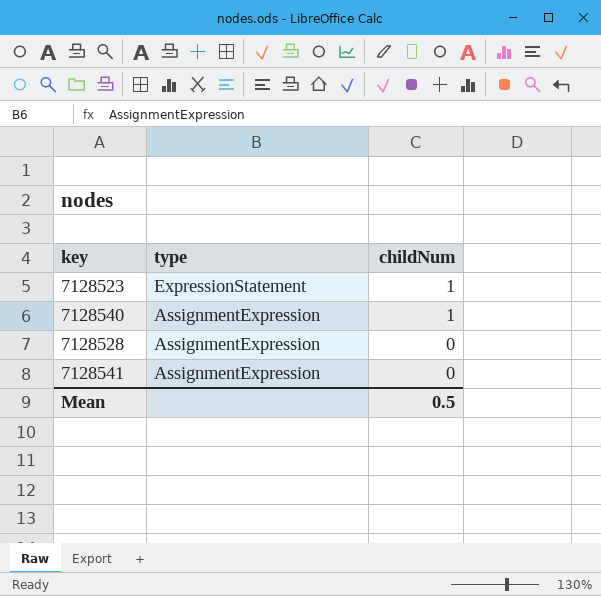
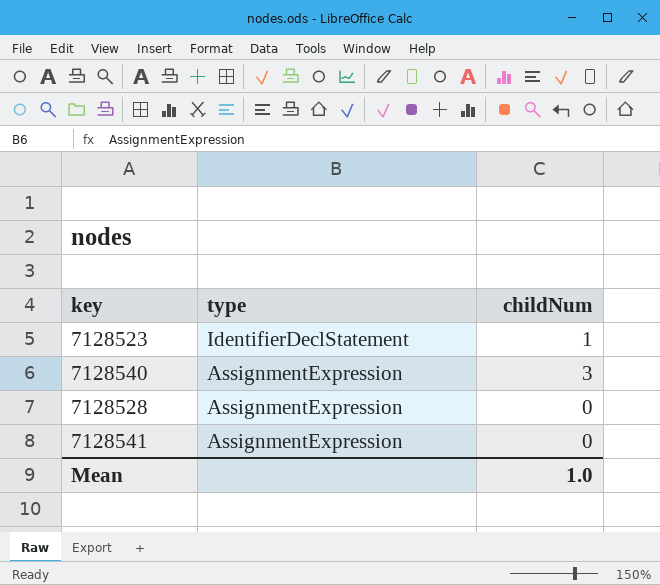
7128523 | type: ExpressionStatement -> IdentifierDeclStatement
7128540 | childNum: 1 -> 3
Mean | childNum: 0.5 -> 1.0

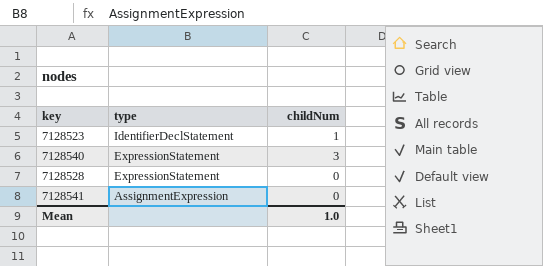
7128540 | type: AssignmentExpression -> ExpressionStatement
7128528 | type: AssignmentExpression -> ExpressionStatement

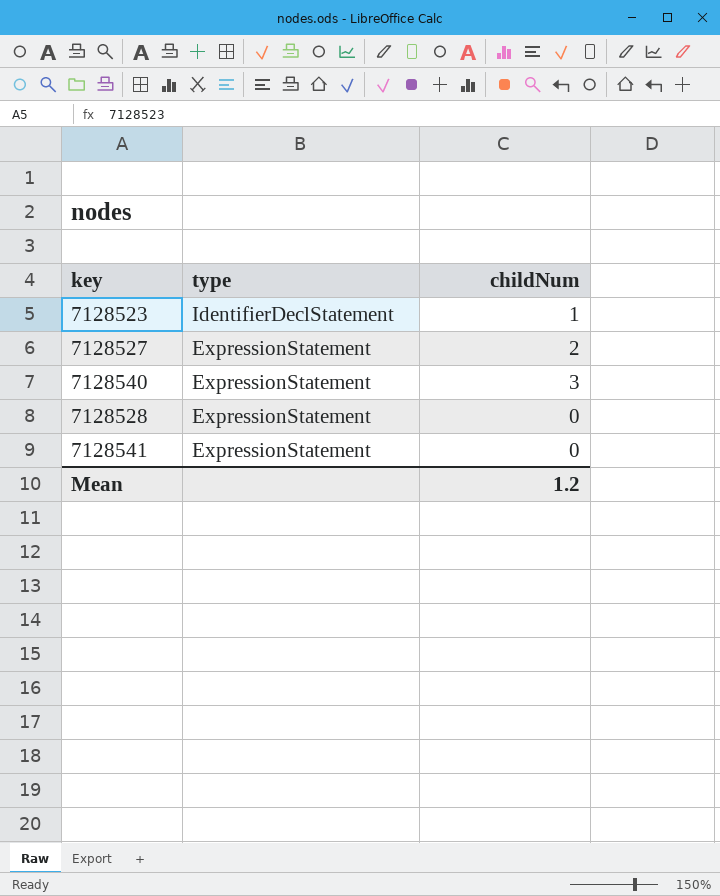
row 7128527: none -> ExpressionStatement | 2
7128541 | type: AssignmentExpression -> ExpressionStatement
Mean | childNum: 1.0 -> 1.2

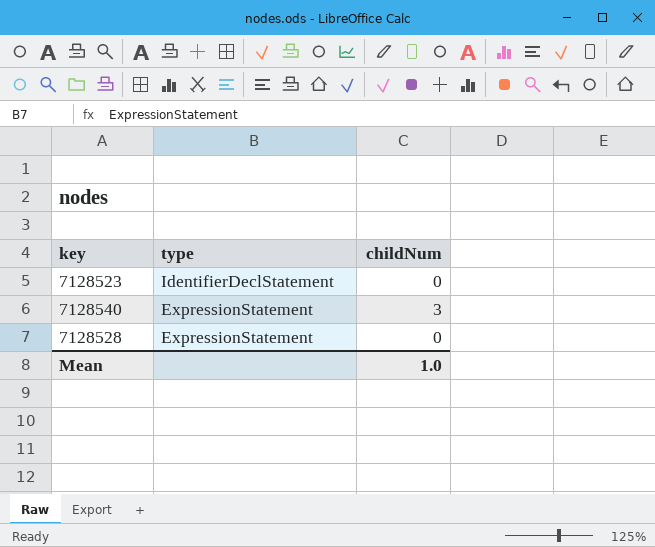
row 7128527: ExpressionStatement | 2 -> none
row 7128541: ExpressionStatement | 0 -> none
7128523 | childNum: 1 -> 0
Mean | childNum: 1.2 -> 1.0

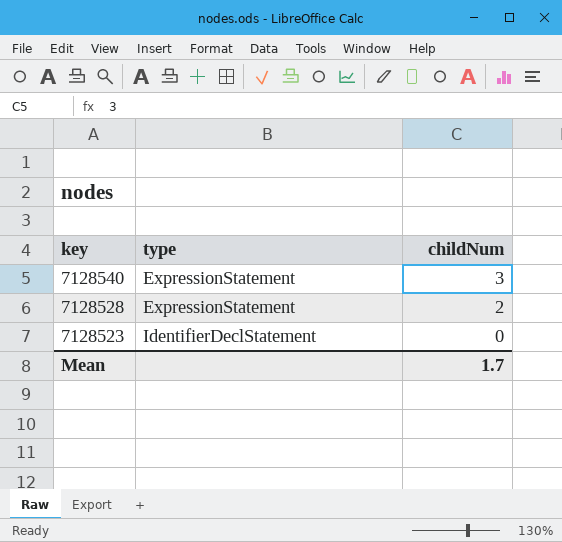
row order: type descending -> key descending
7128528 | childNum: 0 -> 2
Mean | childNum: 1.0 -> 1.7

